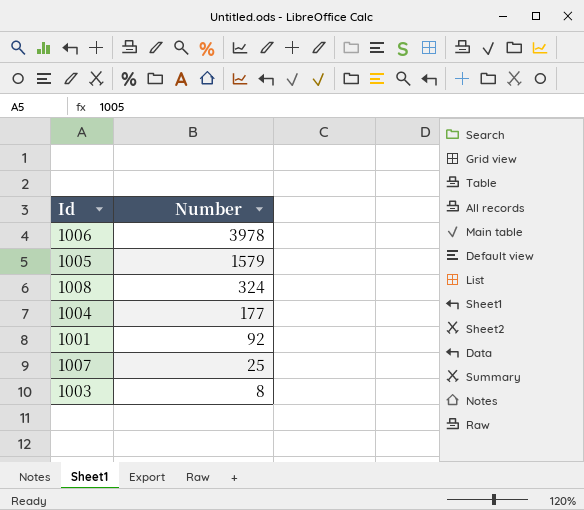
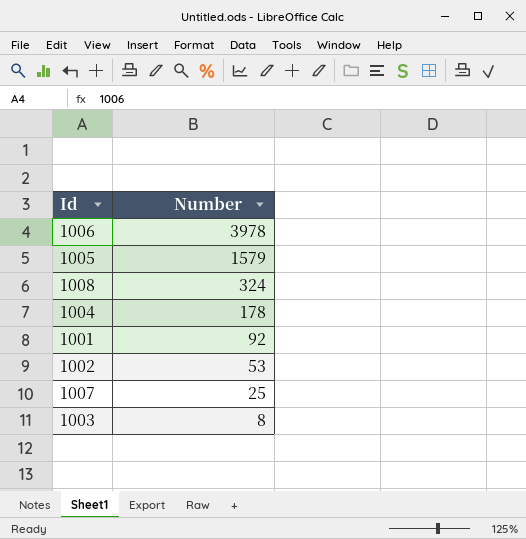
1004 | Number: 177 -> 178
row 1002: none -> 53

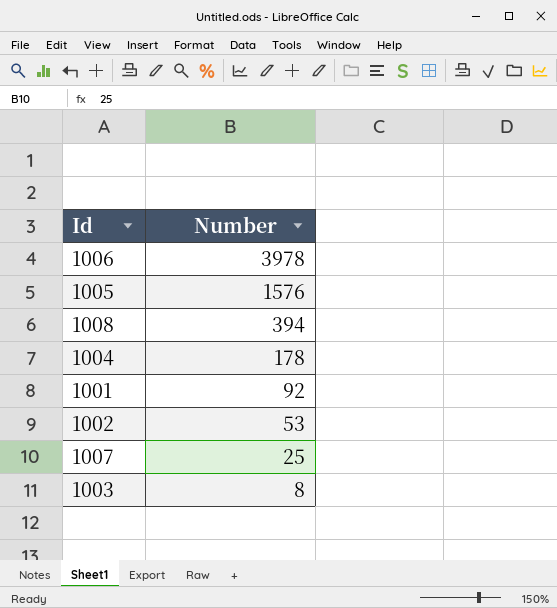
1005 | Number: 1579 -> 1576
1008 | Number: 324 -> 394

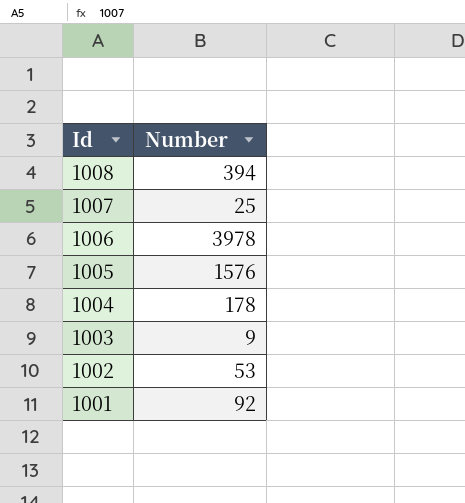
row order: Number descending -> Id descending
1003 | Number: 8 -> 9

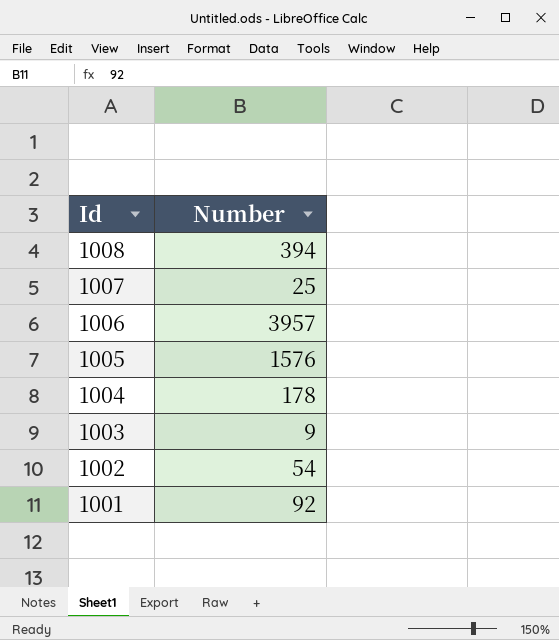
1006 | Number: 3978 -> 3957
1002 | Number: 53 -> 54

